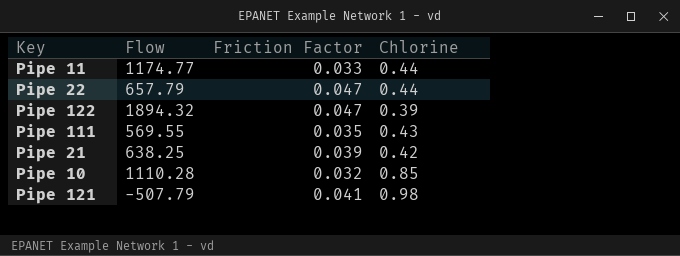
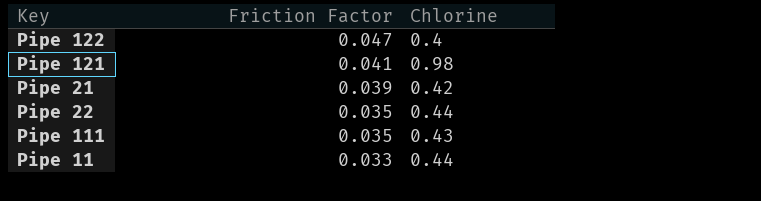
row order: none -> Friction Factor descending
column Flow | position: 2 -> none
row Pipe 10: 1110.28 | 0.032 | 0.85 -> none
Pipe 122 | Chlorine: 0.39 -> 0.4
Pipe 22 | Friction Factor: 0.047 -> 0.035

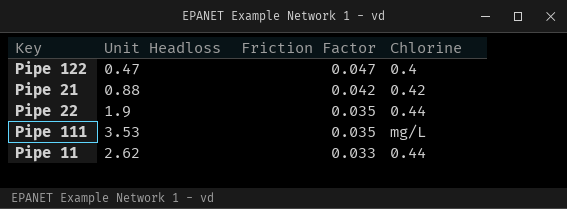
column Unit Headloss | position: none -> 2
row Pipe 121: 0.041 | 0.98 -> none
Pipe 21 | Friction Factor: 0.039 -> 0.042
Pipe 111 | Chlorine: 0.43 -> mg/L

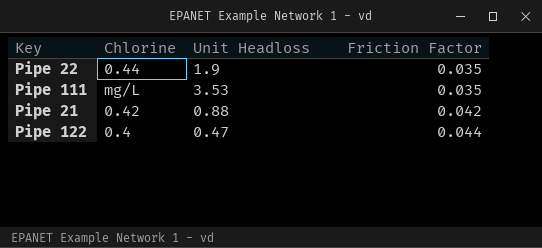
row order: Friction Factor descending -> Friction Factor ascending
column Chlorine | position: 4 -> 2
row Pipe 11: 2.62 | 0.033 | 0.44 -> none
Pipe 122 | Friction Factor: 0.047 -> 0.044

